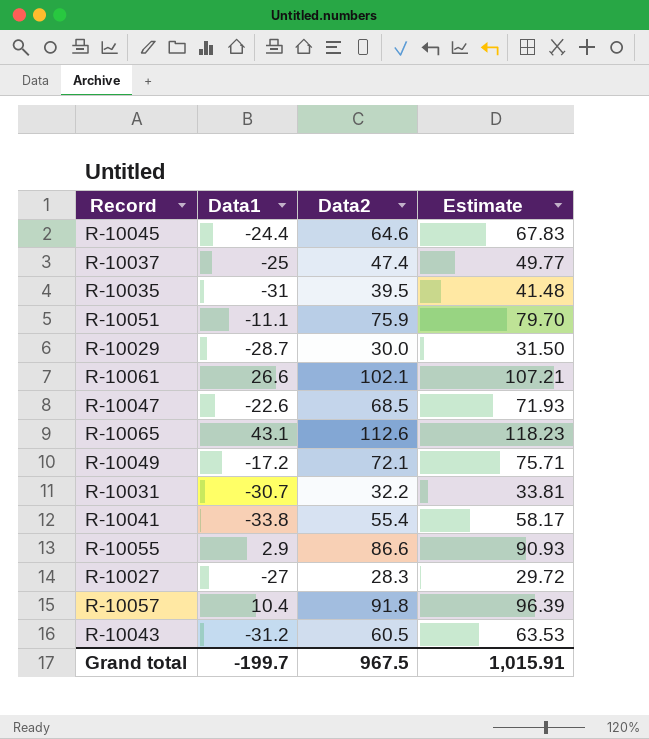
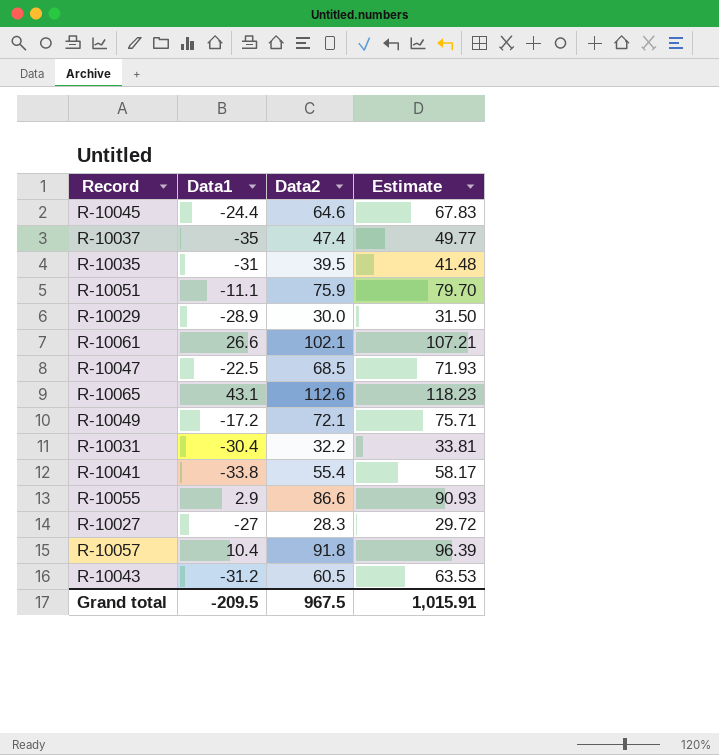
R-10037 | Data1: -25 -> -35
R-10029 | Data1: -28.7 -> -28.9
R-10047 | Data1: -22.6 -> -22.5
R-10031 | Data1: -30.7 -> -30.4
Grand total | Data1: -199.7 -> -209.5

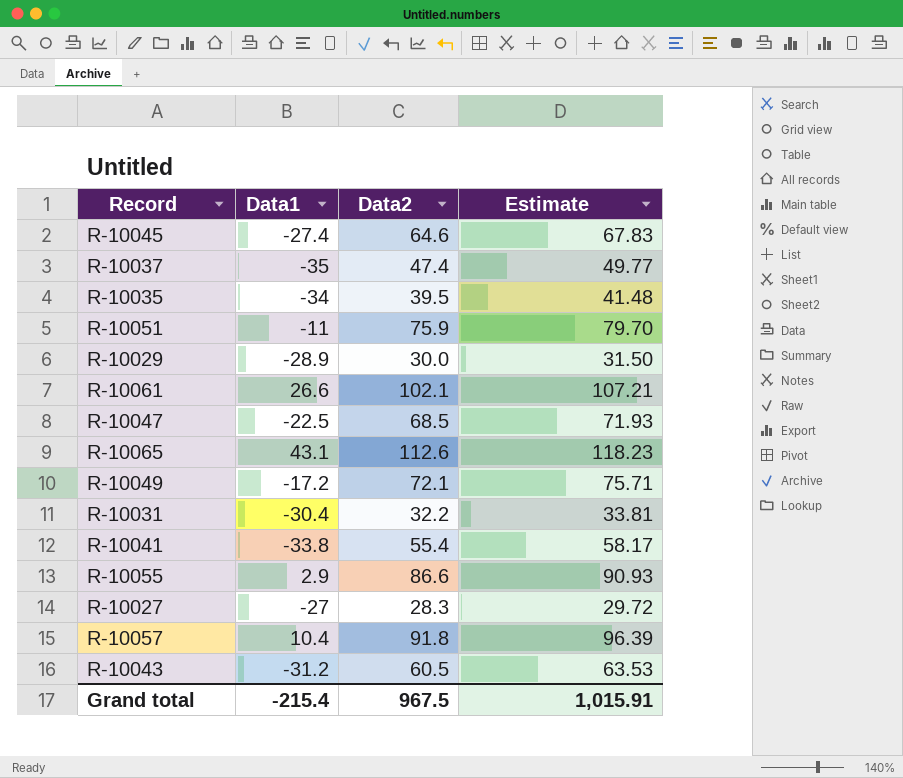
R-10045 | Data1: -24.4 -> -27.4
R-10035 | Data1: -31 -> -34
R-10051 | Data1: -11.1 -> -11
Grand total | Data1: -209.5 -> -215.4

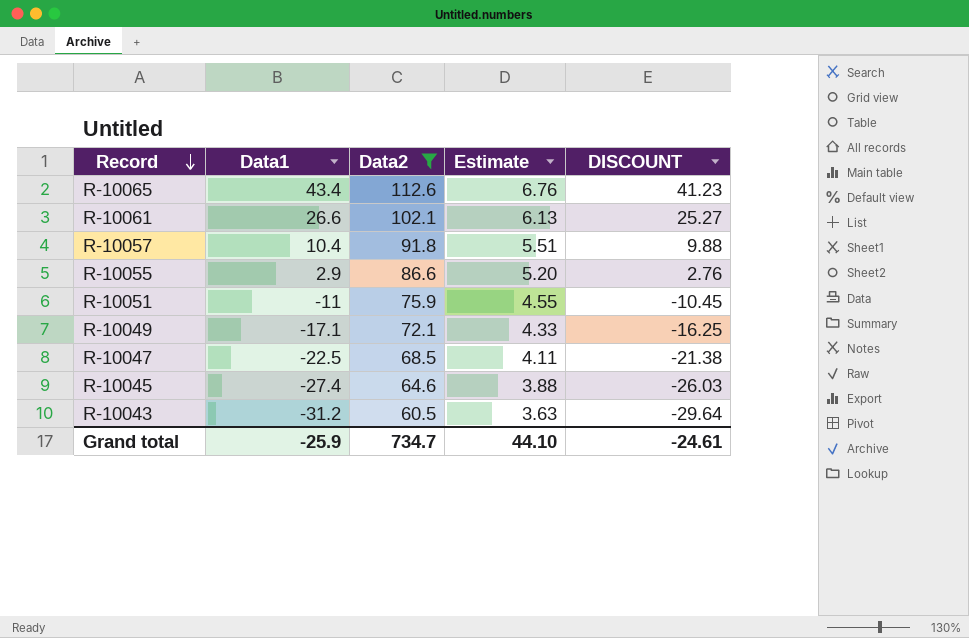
filter: none -> Data2 >= 60.5
row order: none -> Record descending
column Estimate | formula: [Data2] * 1.05 -> [Data2] * 0.06
column DISCOUNT | formula: none -> [Data1] * 0.95
R-10065 | Data1: 43.1 -> 43.4
R-10049 | Data1: -17.2 -> -17.1
Grand total | Data1: -215.4 -> -25.9
Grand total | Data2: 967.5 -> 734.7
Grand total | Estimate: 1,015.91 -> 44.10

